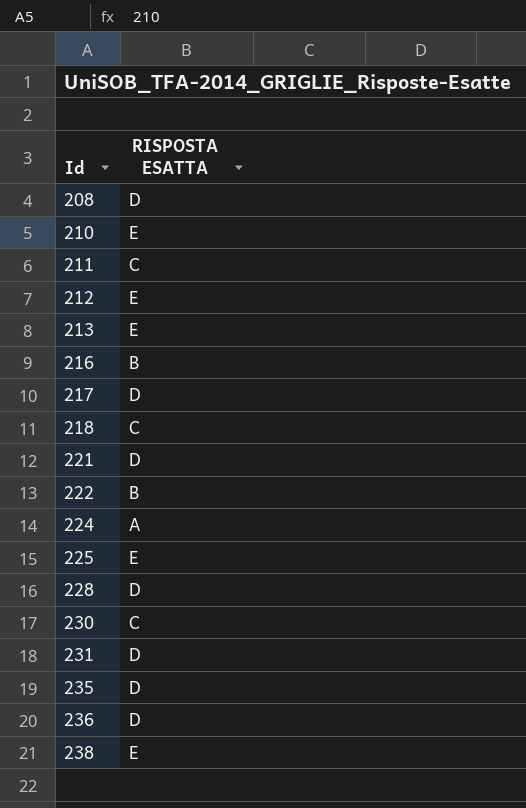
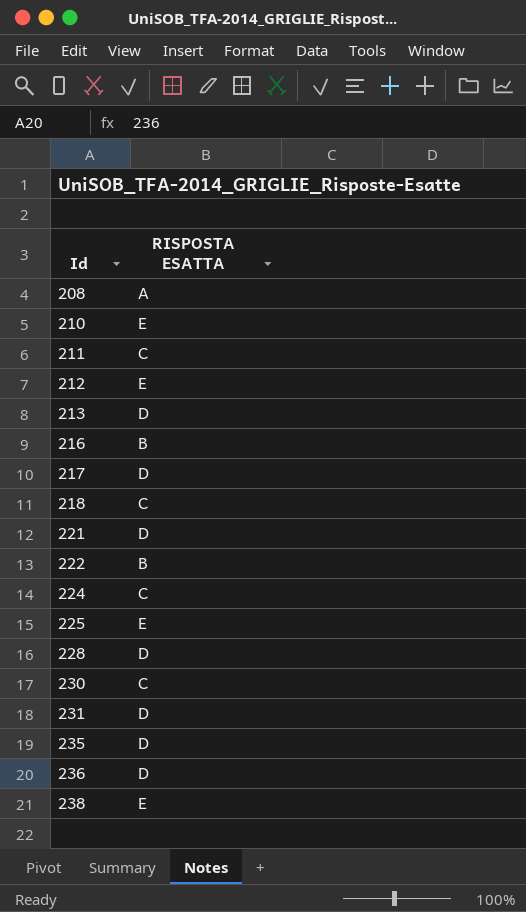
208 | RISPOSTA ESATTA: D -> A
213 | RISPOSTA ESATTA: E -> D
224 | RISPOSTA ESATTA: A -> C

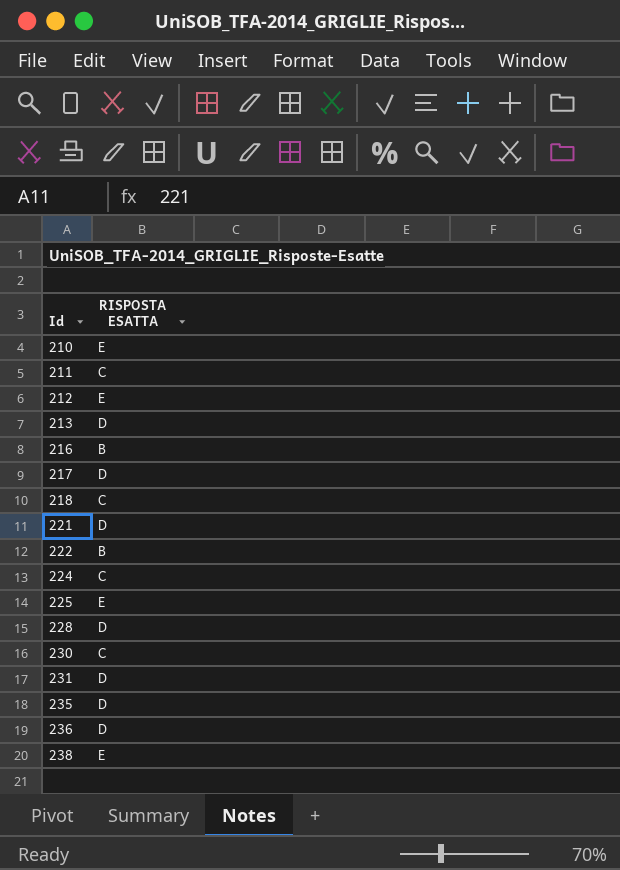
row 208: A -> none

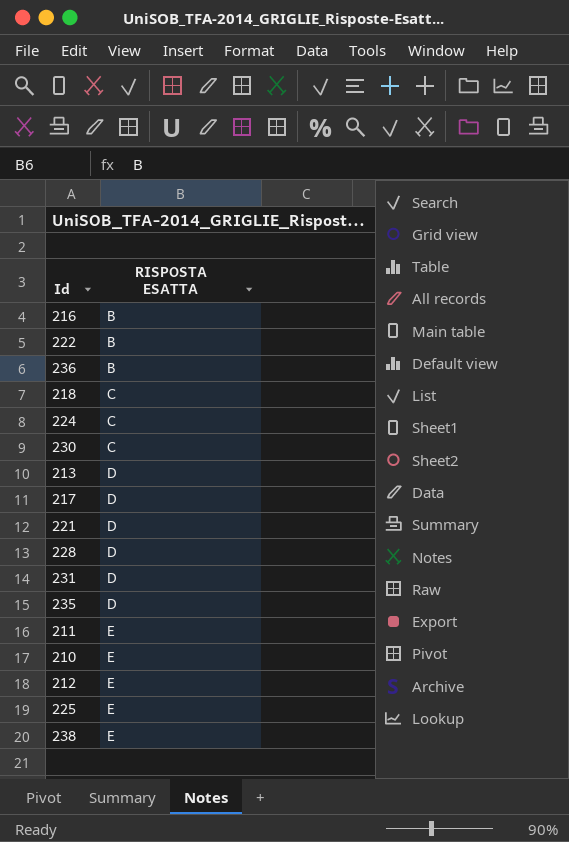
row order: Id ascending -> RISPOSTA ESATTA ascending
236 | RISPOSTA ESATTA: D -> B
211 | RISPOSTA ESATTA: C -> E

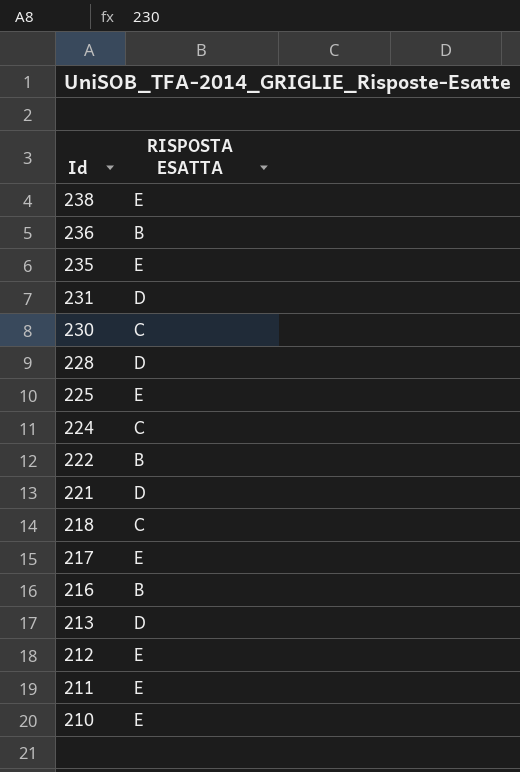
row order: RISPOSTA ESATTA ascending -> Id descending
235 | RISPOSTA ESATTA: D -> E
217 | RISPOSTA ESATTA: D -> E

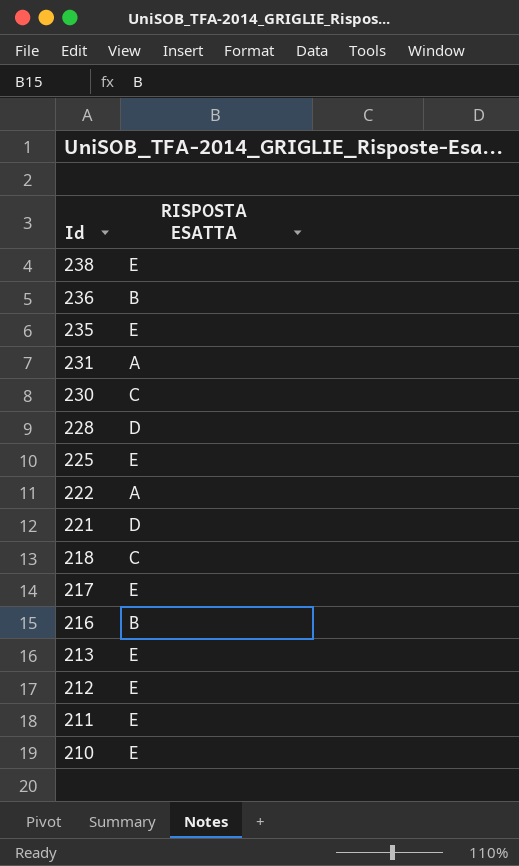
row 224: C -> none
231 | RISPOSTA ESATTA: D -> A
222 | RISPOSTA ESATTA: B -> A
213 | RISPOSTA ESATTA: D -> E

